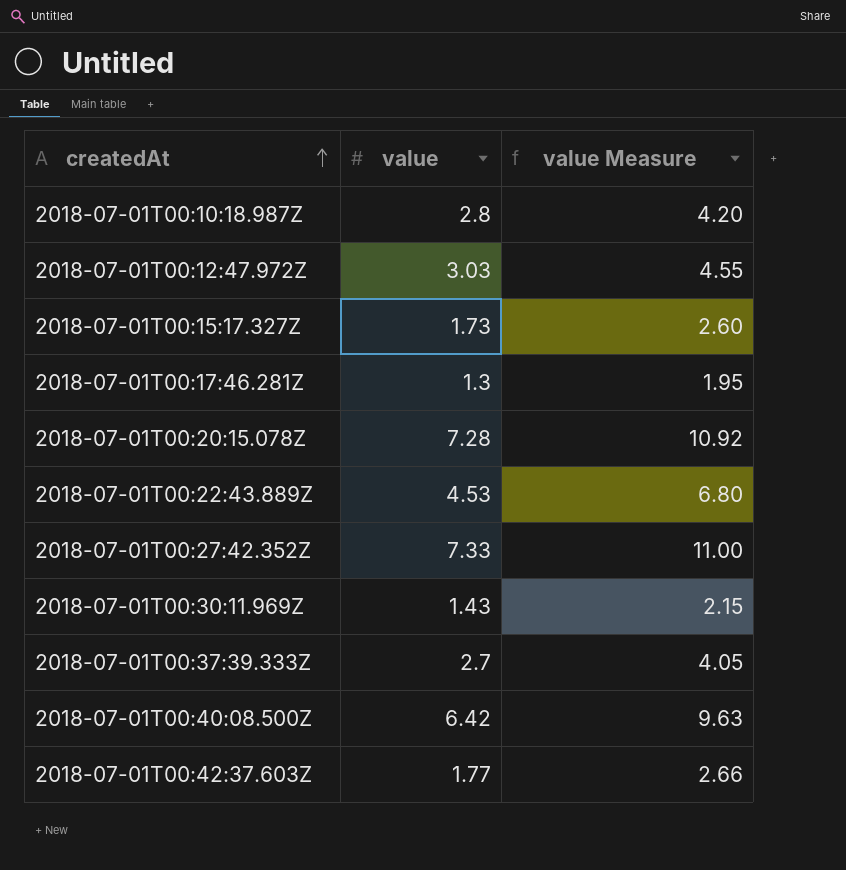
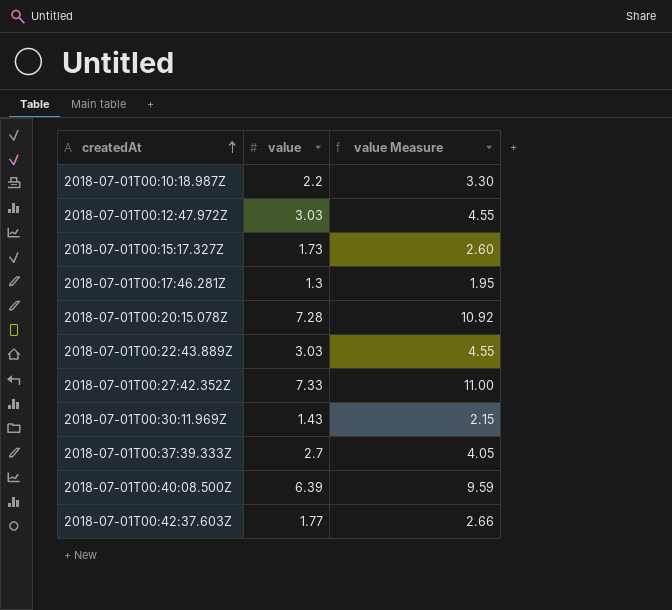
2018-07-01T00:10:18.987Z | value: 2.8 -> 2.2
2018-07-01T00:10:18.987Z | value Measure: 4.20 -> 3.30
2018-07-01T00:22:43.889Z | value: 4.53 -> 3.03
2018-07-01T00:22:43.889Z | value Measure: 6.80 -> 4.55
2018-07-01T00:40:08.500Z | value: 6.42 -> 6.39
2018-07-01T00:40:08.500Z | value Measure: 9.63 -> 9.59

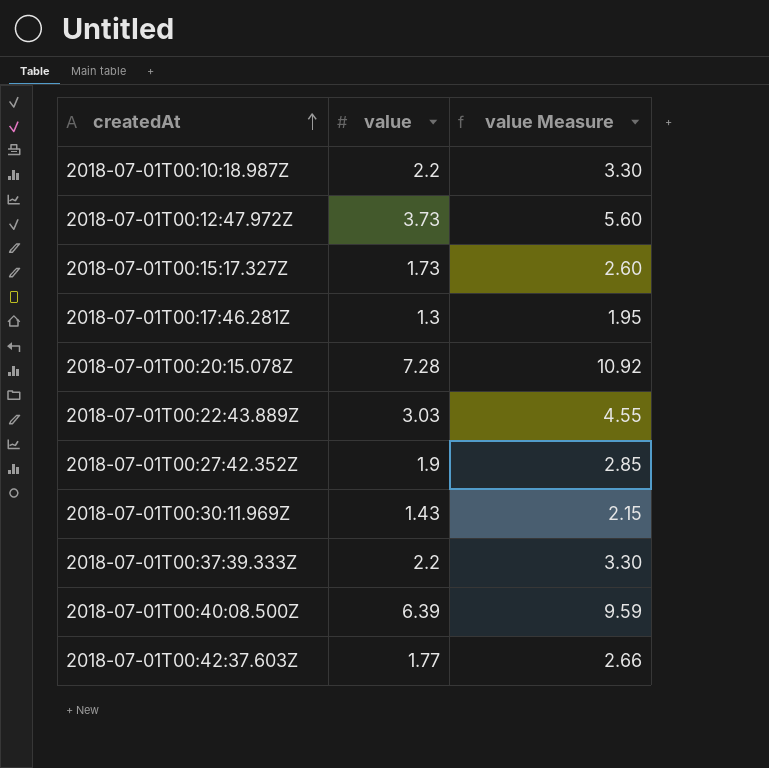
2018-07-01T00:12:47.972Z | value: 3.03 -> 3.73
2018-07-01T00:12:47.972Z | value Measure: 4.55 -> 5.60
2018-07-01T00:27:42.352Z | value: 7.33 -> 1.9
2018-07-01T00:27:42.352Z | value Measure: 11.00 -> 2.85
2018-07-01T00:37:39.333Z | value: 2.7 -> 2.2
2018-07-01T00:37:39.333Z | value Measure: 4.05 -> 3.30

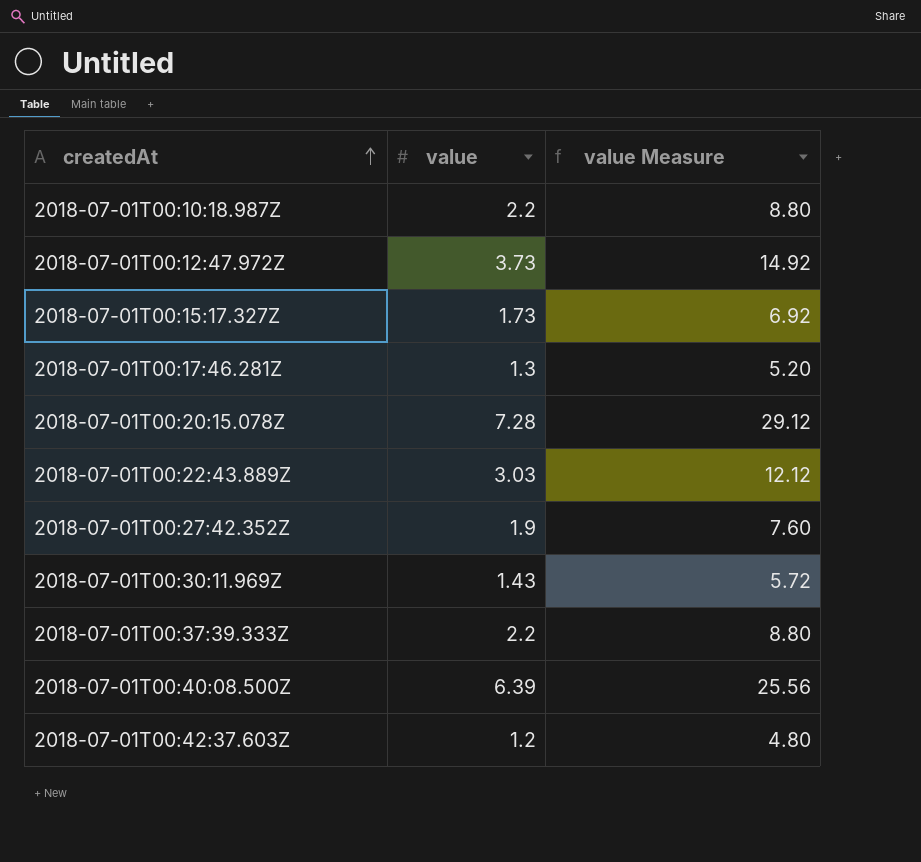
column value Measure | formula: [value] * 1.5 -> [value] * 4
2018-07-01T00:42:37.603Z | value: 1.77 -> 1.2

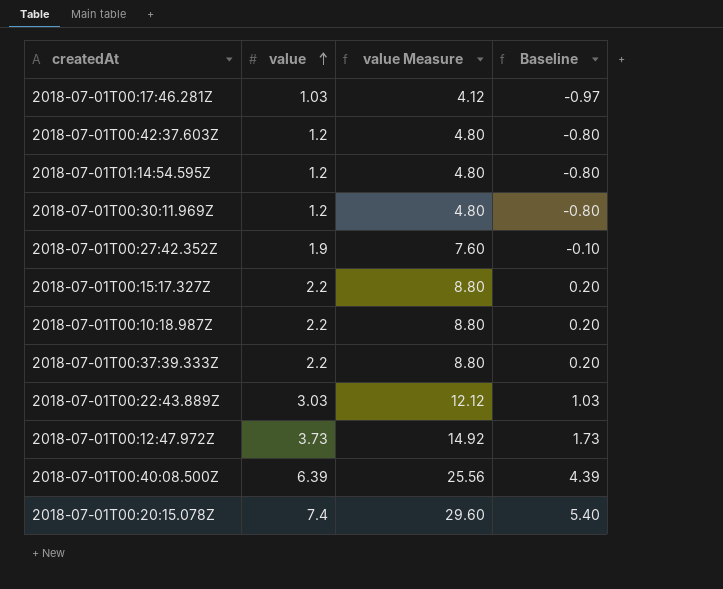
row order: createdAt ascending -> value ascending
column Baseline | formula: none -> [value] - 2
2018-07-01T00:17:46.281Z | value: 1.3 -> 1.03
2018-07-01T00:17:46.281Z | value Measure: 5.20 -> 4.12
row 2018-07-01T01:14:54.595Z: none -> 1.2 | 4.80 | -0.80
2018-07-01T00:30:11.969Z | value: 1.43 -> 1.2
2018-07-01T00:30:11.969Z | value Measure: 5.72 -> 4.80
2018-07-01T00:15:17.327Z | value: 1.73 -> 2.2
2018-07-01T00:15:17.327Z | value Measure: 6.92 -> 8.80
2018-07-01T00:20:15.078Z | value: 7.28 -> 7.4
2018-07-01T00:20:15.078Z | value Measure: 29.12 -> 29.60

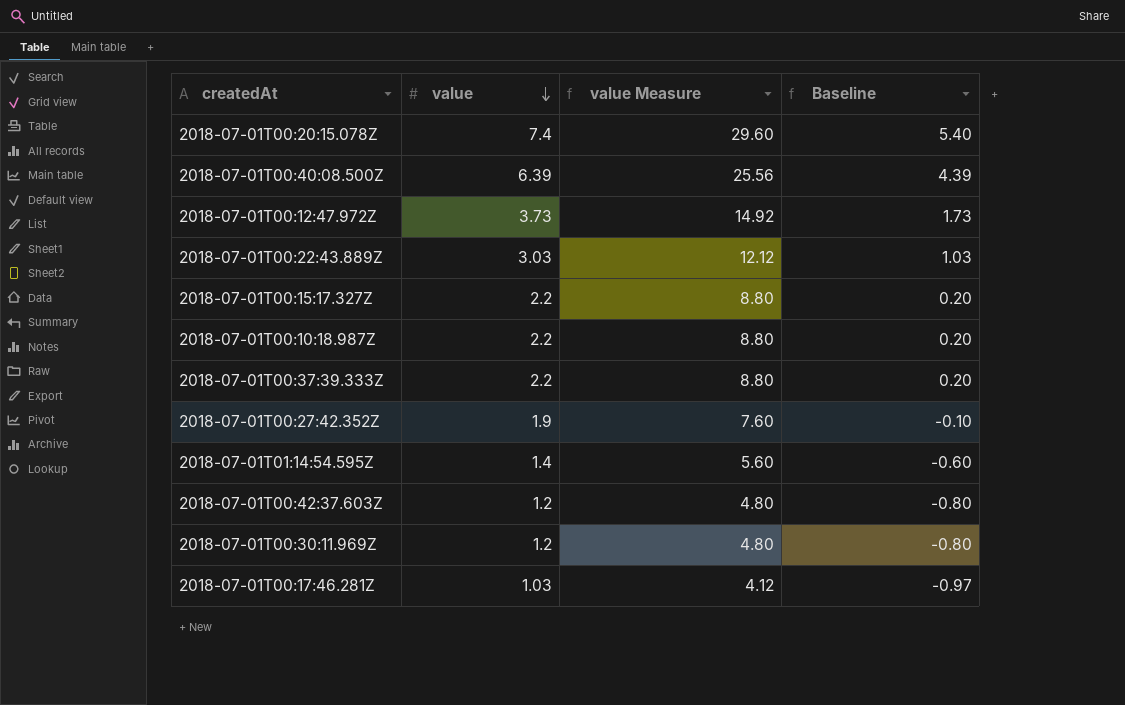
row order: value ascending -> value descending
2018-07-01T01:14:54.595Z | value: 1.2 -> 1.4
2018-07-01T01:14:54.595Z | value Measure: 4.80 -> 5.60
2018-07-01T01:14:54.595Z | Baseline: -0.80 -> -0.60

